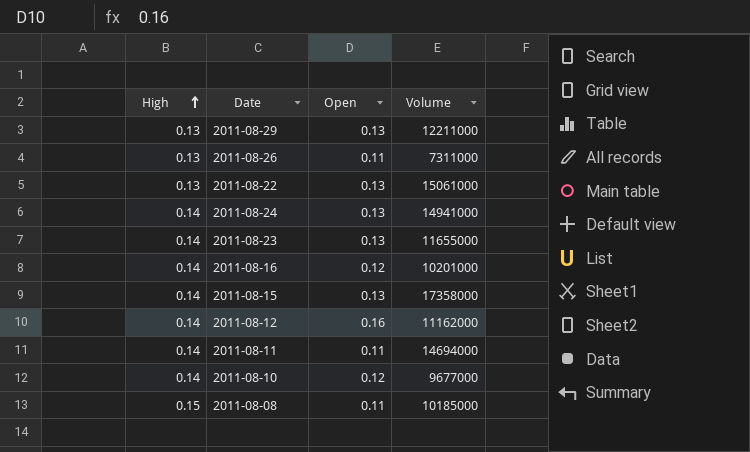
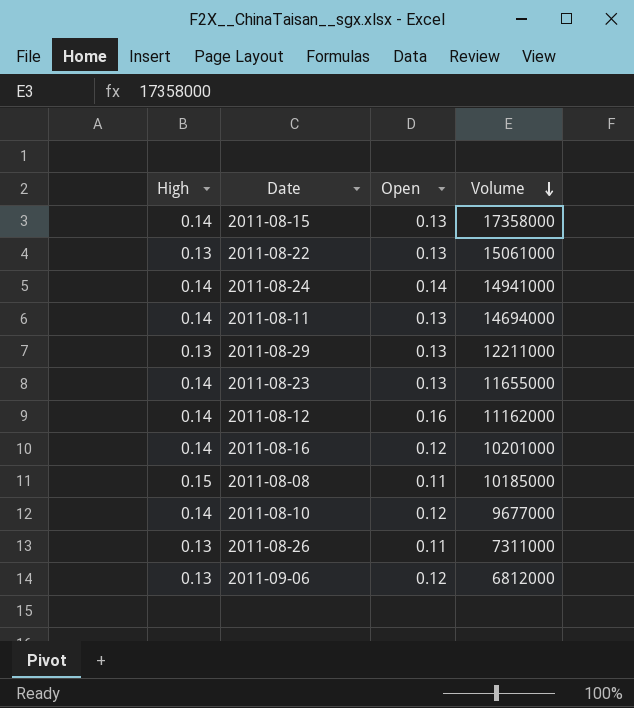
row order: High ascending -> Volume descending
2011-08-24 | Open: 0.13 -> 0.14
2011-08-11 | Open: 0.11 -> 0.13
row 2011-09-06: none -> 0.13 | 0.12 | 6812000

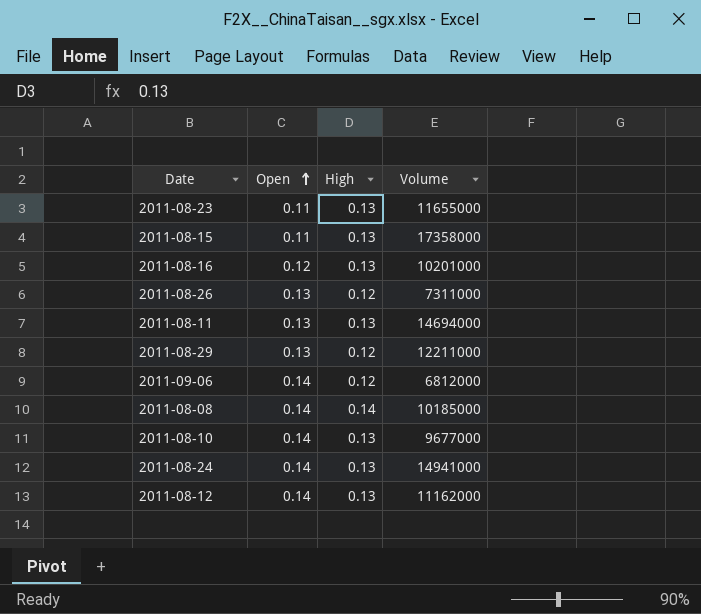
row order: Volume descending -> Open ascending
column High | position: 1 -> 3
row 2011-08-22: 0.13 | 0.13 | 15061000 -> none
2011-08-23 | Open: 0.13 -> 0.11
2011-08-23 | High: 0.14 -> 0.13
2011-08-15 | Open: 0.13 -> 0.11
2011-08-15 | High: 0.14 -> 0.13
2011-08-16 | High: 0.14 -> 0.13
2011-08-26 | Open: 0.11 -> 0.13
2011-08-26 | High: 0.13 -> 0.12
2011-08-11 | High: 0.14 -> 0.13
2011-08-29 | High: 0.13 -> 0.12
2011-09-06 | Open: 0.12 -> 0.14
2011-09-06 | High: 0.13 -> 0.12
2011-08-08 | Open: 0.11 -> 0.14
2011-08-08 | High: 0.15 -> 0.14
2011-08-10 | Open: 0.12 -> 0.14
2011-08-10 | High: 0.14 -> 0.13
2011-08-24 | High: 0.14 -> 0.13
2011-08-12 | Open: 0.16 -> 0.14
2011-08-12 | High: 0.14 -> 0.13

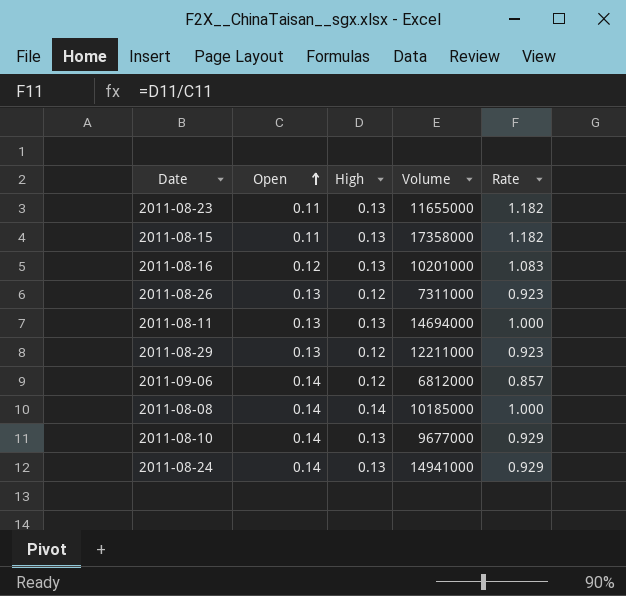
column Rate | formula: none -> [High] / [Open]
row 2011-08-12: 0.14 | 0.13 | 11162000 -> none

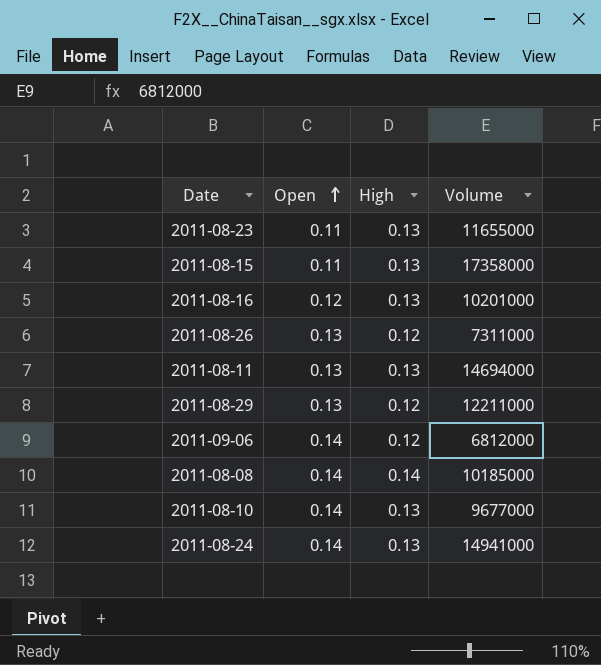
column Rate | formula: [High] / [Open] -> none

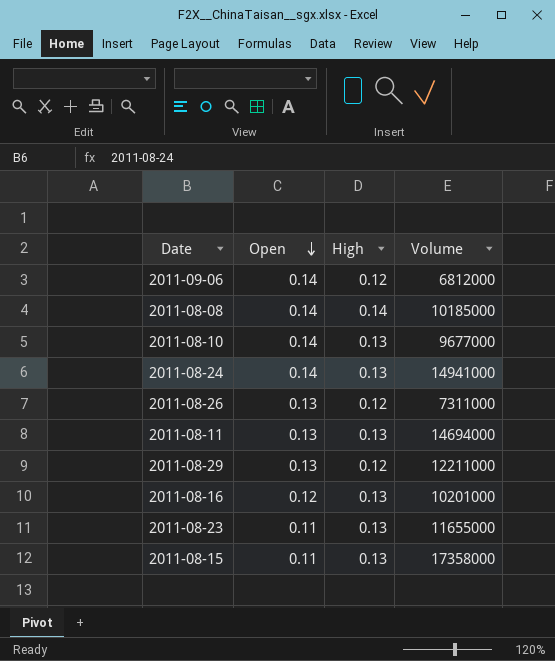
row order: Open ascending -> Open descending

